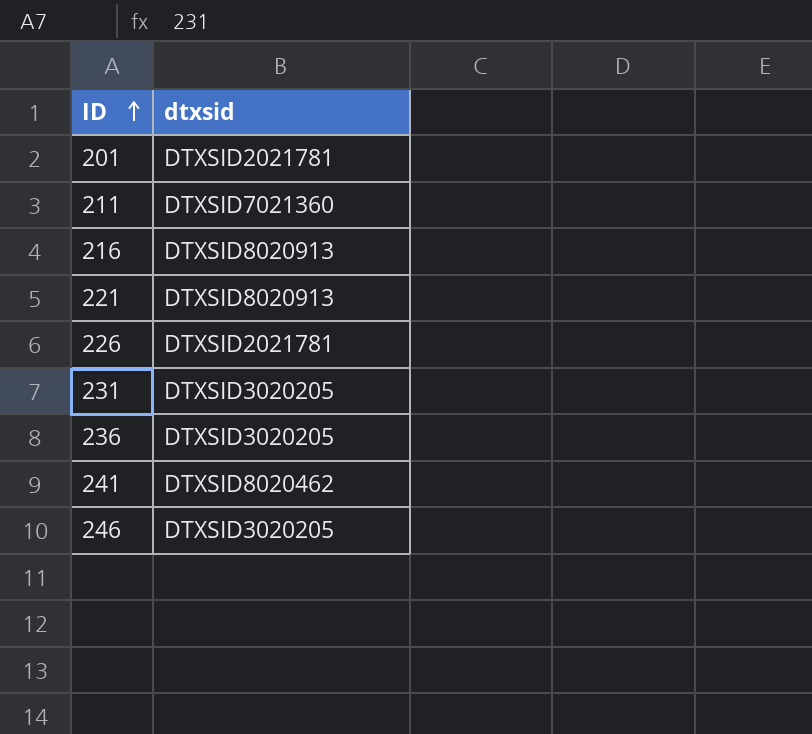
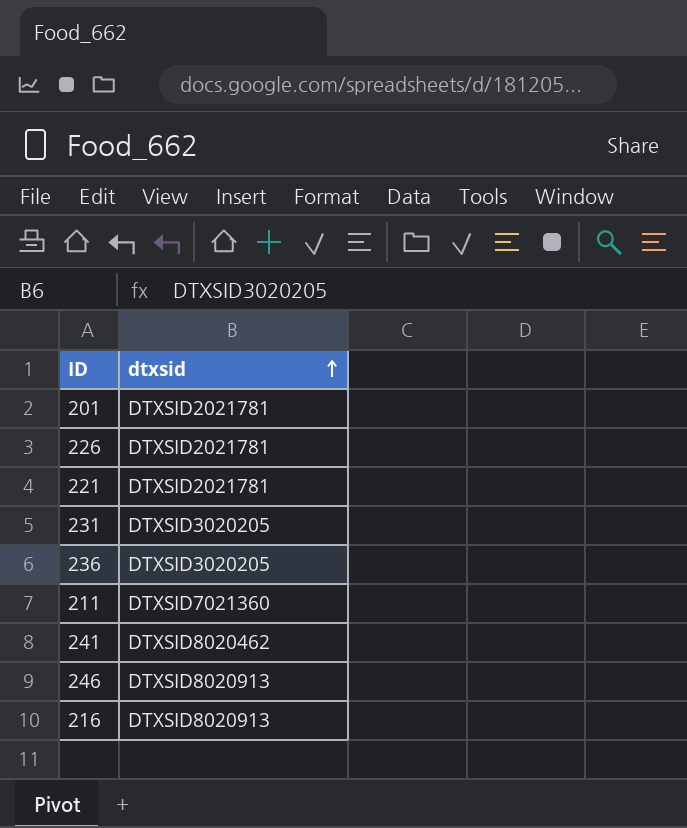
row order: ID ascending -> dtxsid ascending
221 | dtxsid: DTXSID8020913 -> DTXSID2021781
246 | dtxsid: DTXSID3020205 -> DTXSID8020913

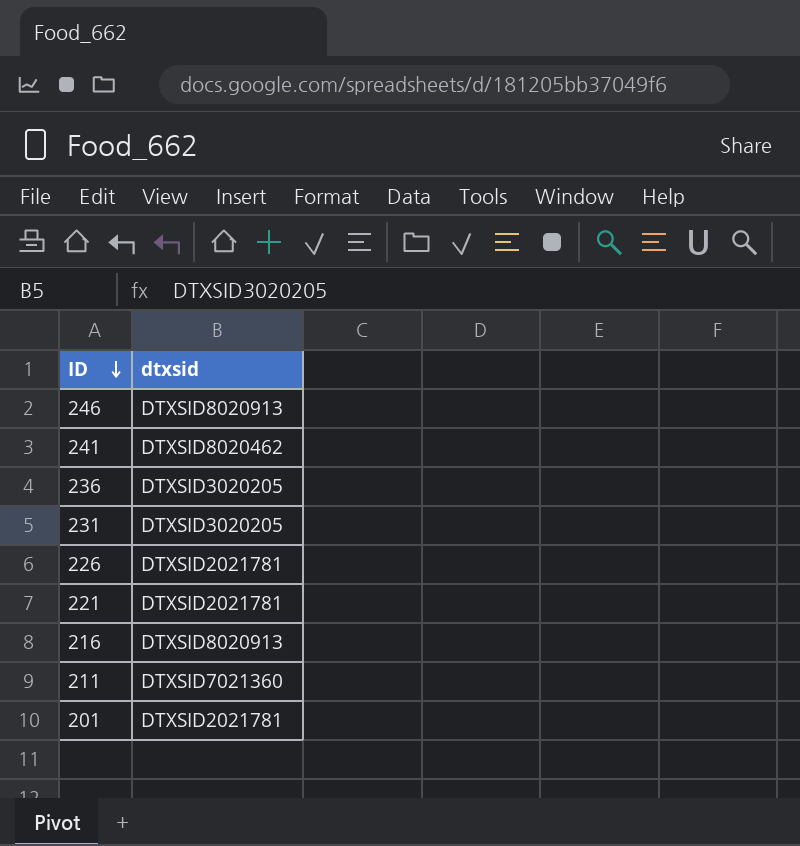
row order: dtxsid ascending -> ID descending

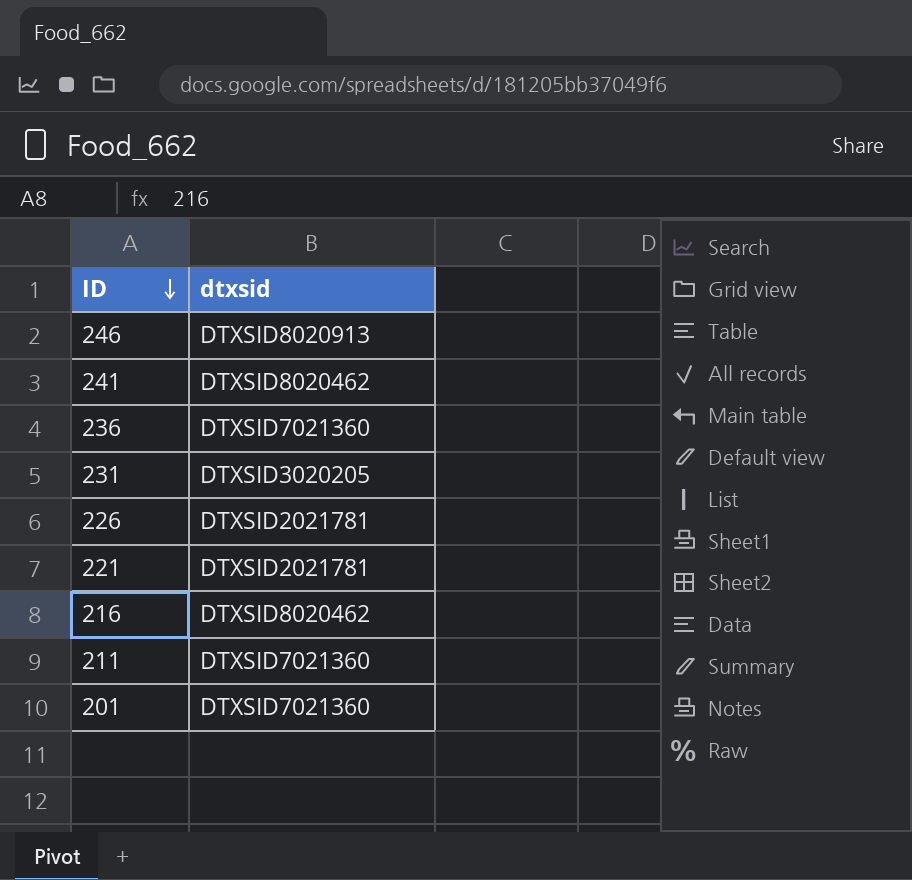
236 | dtxsid: DTXSID3020205 -> DTXSID7021360
216 | dtxsid: DTXSID8020913 -> DTXSID8020462
201 | dtxsid: DTXSID2021781 -> DTXSID7021360

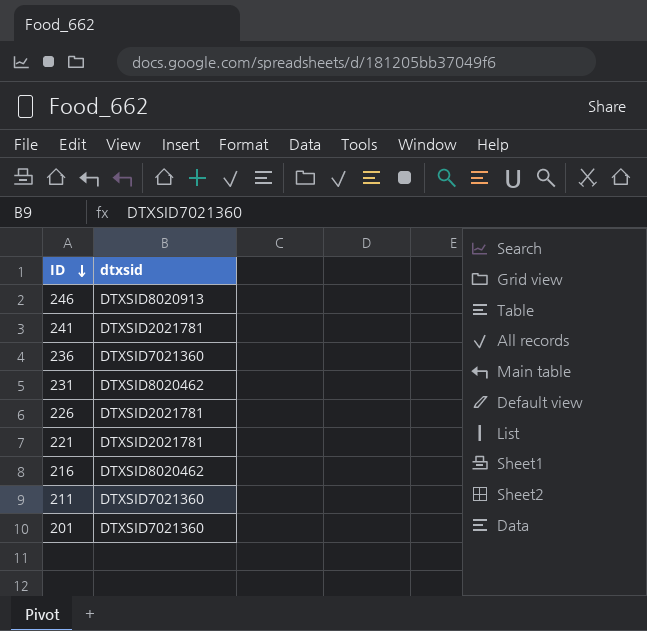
241 | dtxsid: DTXSID8020462 -> DTXSID2021781
231 | dtxsid: DTXSID3020205 -> DTXSID8020462

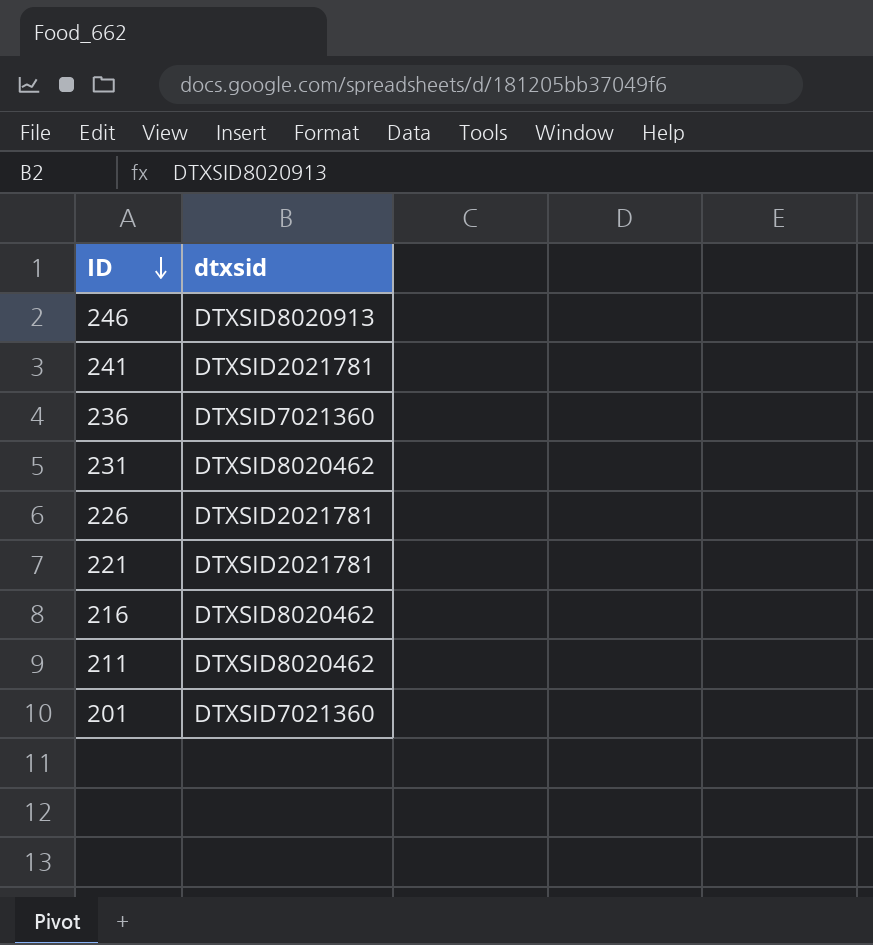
211 | dtxsid: DTXSID7021360 -> DTXSID8020462

